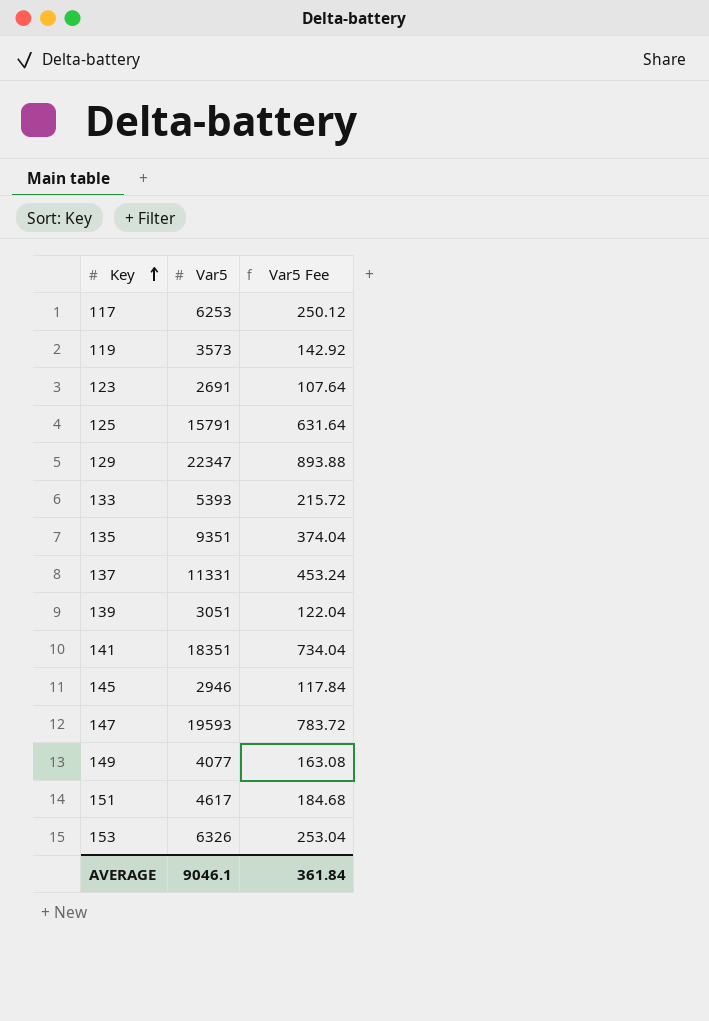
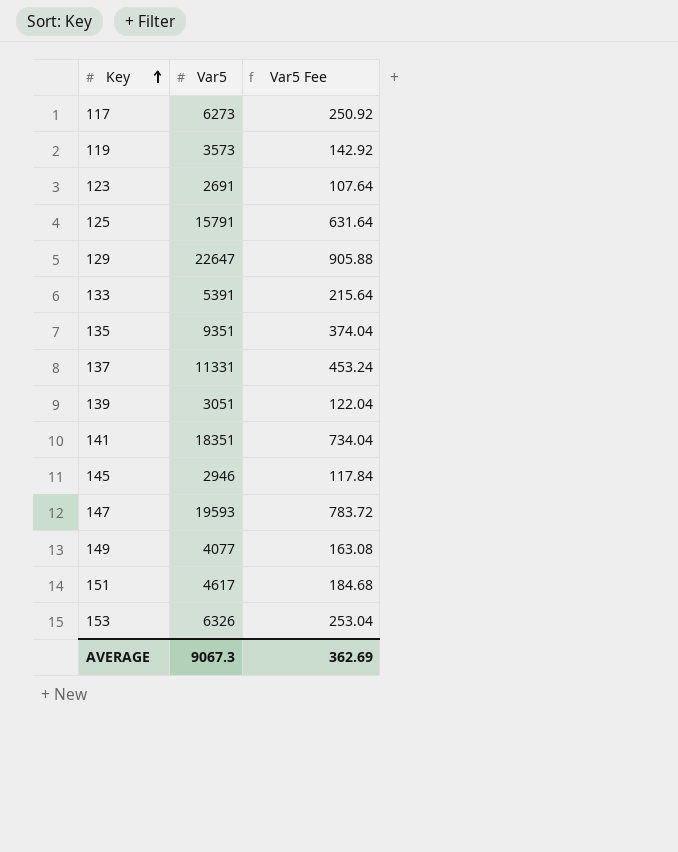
117 | Var5: 6253 -> 6273
117 | Var5 Fee: 250.12 -> 250.92
129 | Var5: 22347 -> 22647
129 | Var5 Fee: 893.88 -> 905.88
133 | Var5: 5393 -> 5391
133 | Var5 Fee: 215.72 -> 215.64
AVERAGE | Var5: 9046.1 -> 9067.3
AVERAGE | Var5 Fee: 361.84 -> 362.69

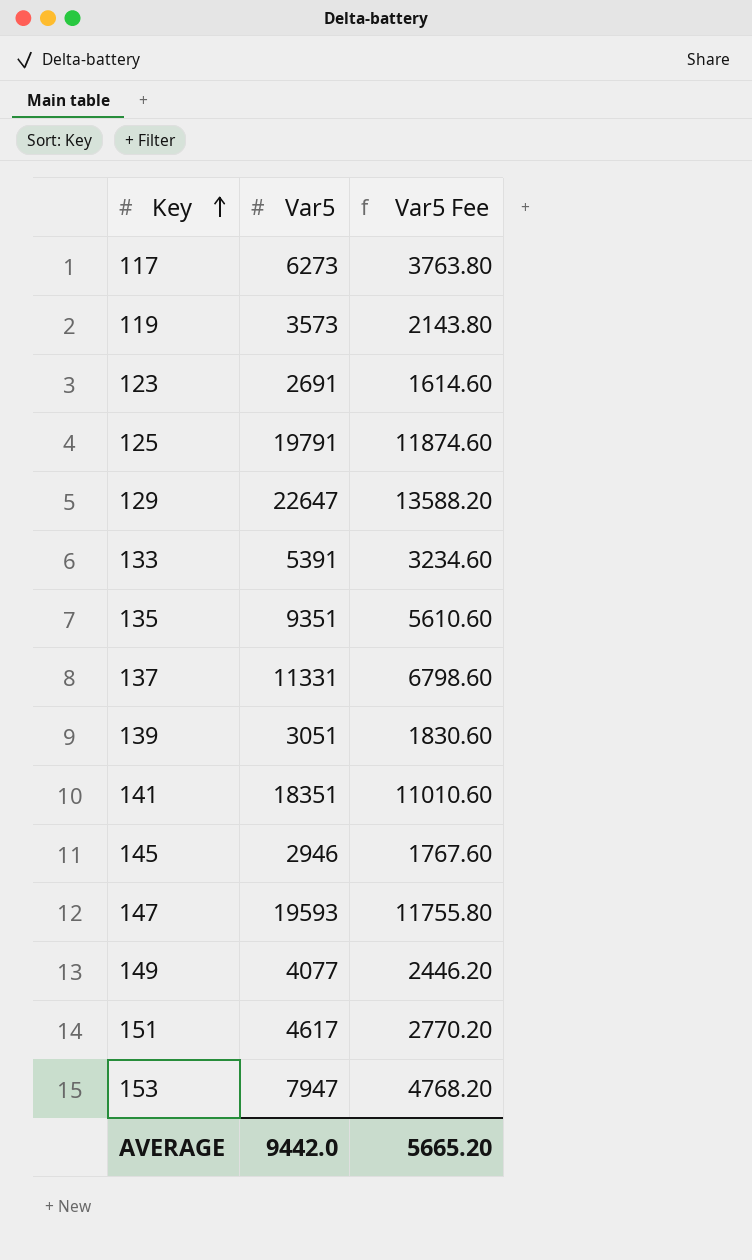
column Var5 Fee | formula: [Var5] * 0.04 -> [Var5] * 0.6
125 | Var5: 15791 -> 19791
153 | Var5: 6326 -> 7947
AVERAGE | Var5: 9067.3 -> 9442.0
AVERAGE | Var5 Fee: 362.69 -> 5665.20

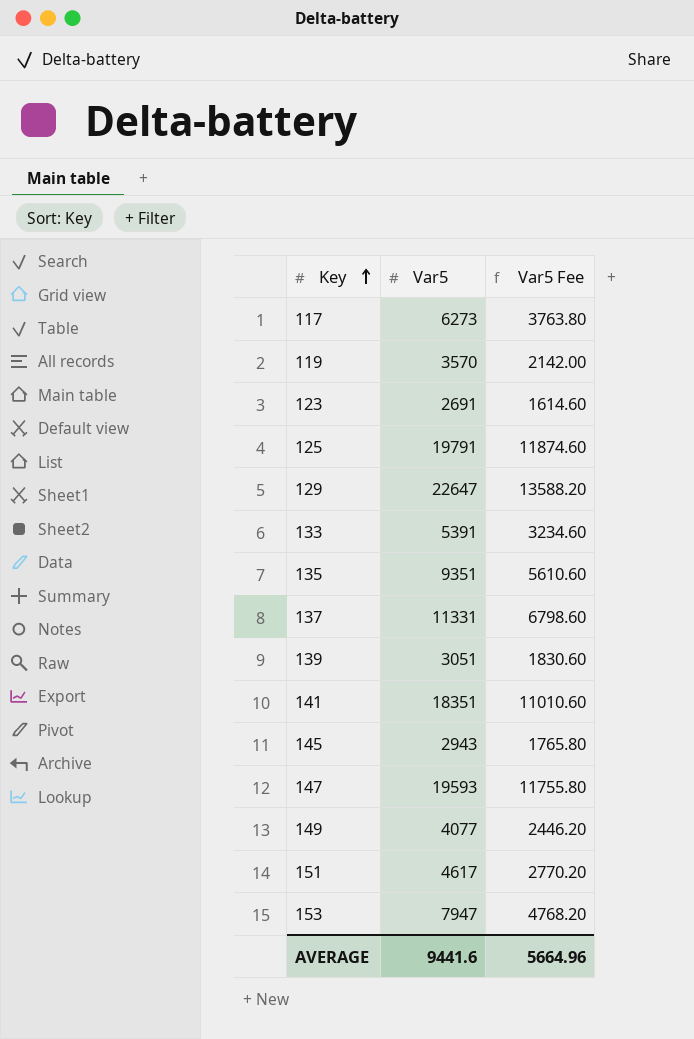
119 | Var5: 3573 -> 3570
119 | Var5 Fee: 2143.80 -> 2142.00
145 | Var5: 2946 -> 2943
145 | Var5 Fee: 1767.60 -> 1765.80
AVERAGE | Var5: 9442.0 -> 9441.6
AVERAGE | Var5 Fee: 5665.20 -> 5664.96

